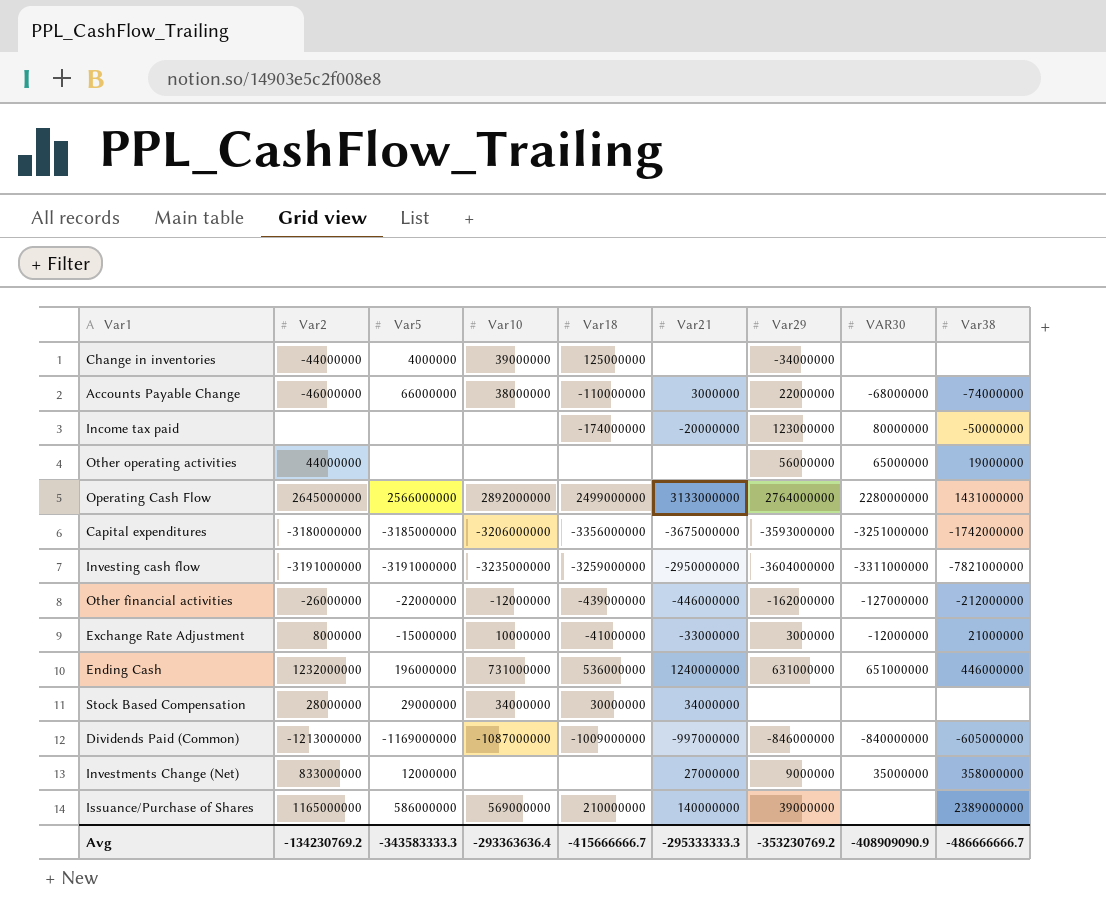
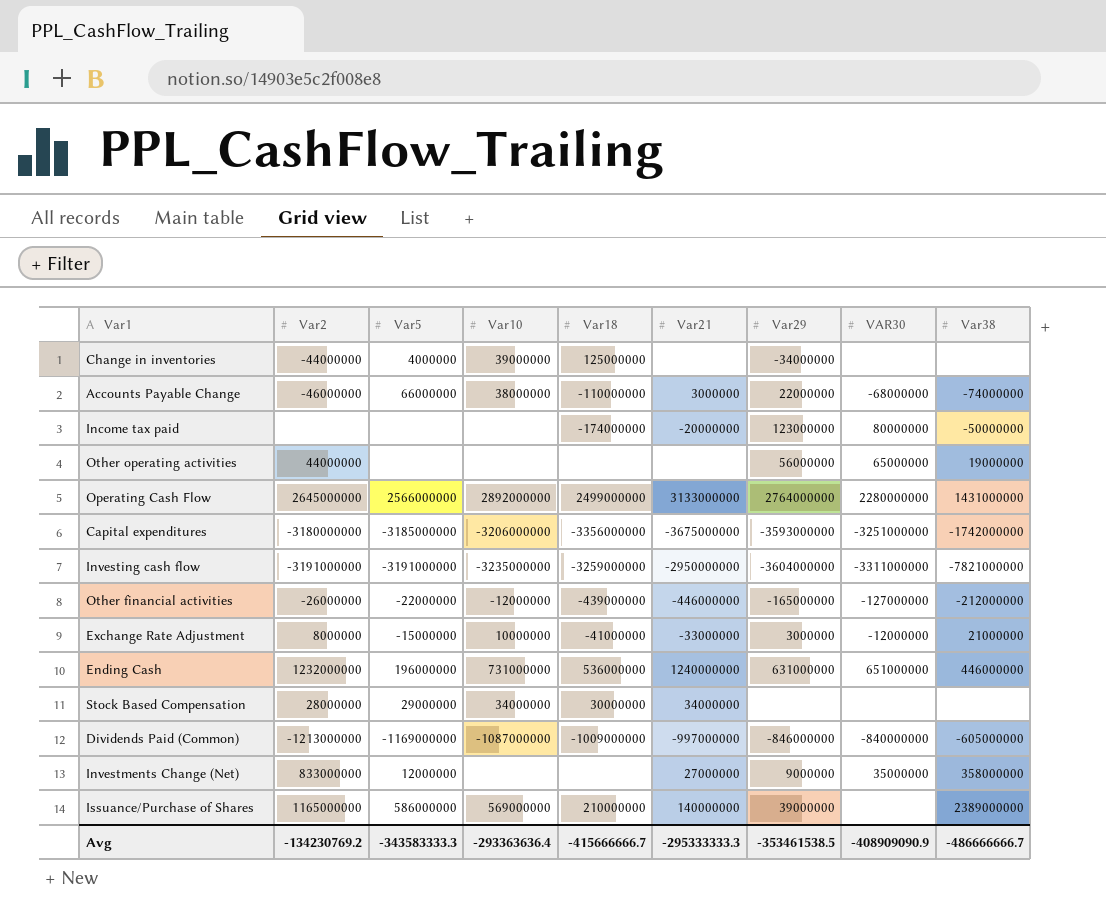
Other financial activities | Var29: -162000000 -> -165000000
Avg | Var29: -353230769.2 -> -353461538.5

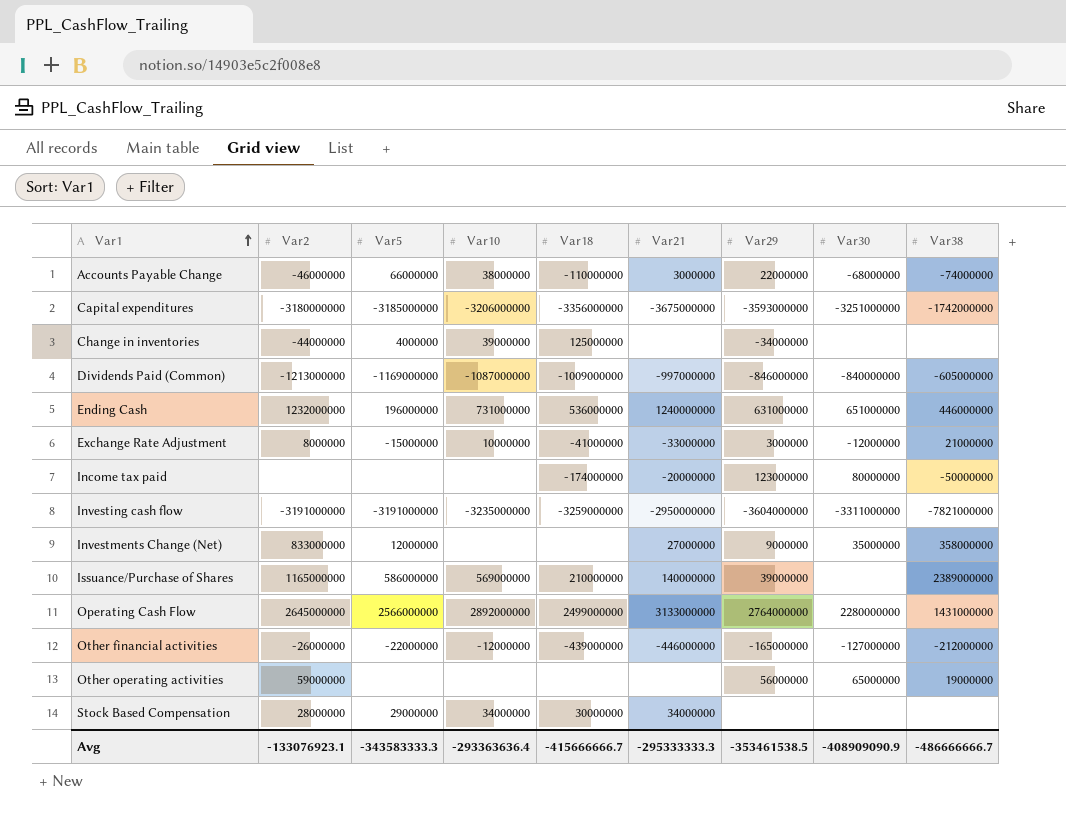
row order: none -> Var1 ascending
column name: VAR30 -> Var30
Other operating activities | Var2: 44000000 -> 59000000
Avg | Var2: -134230769.2 -> -133076923.1

